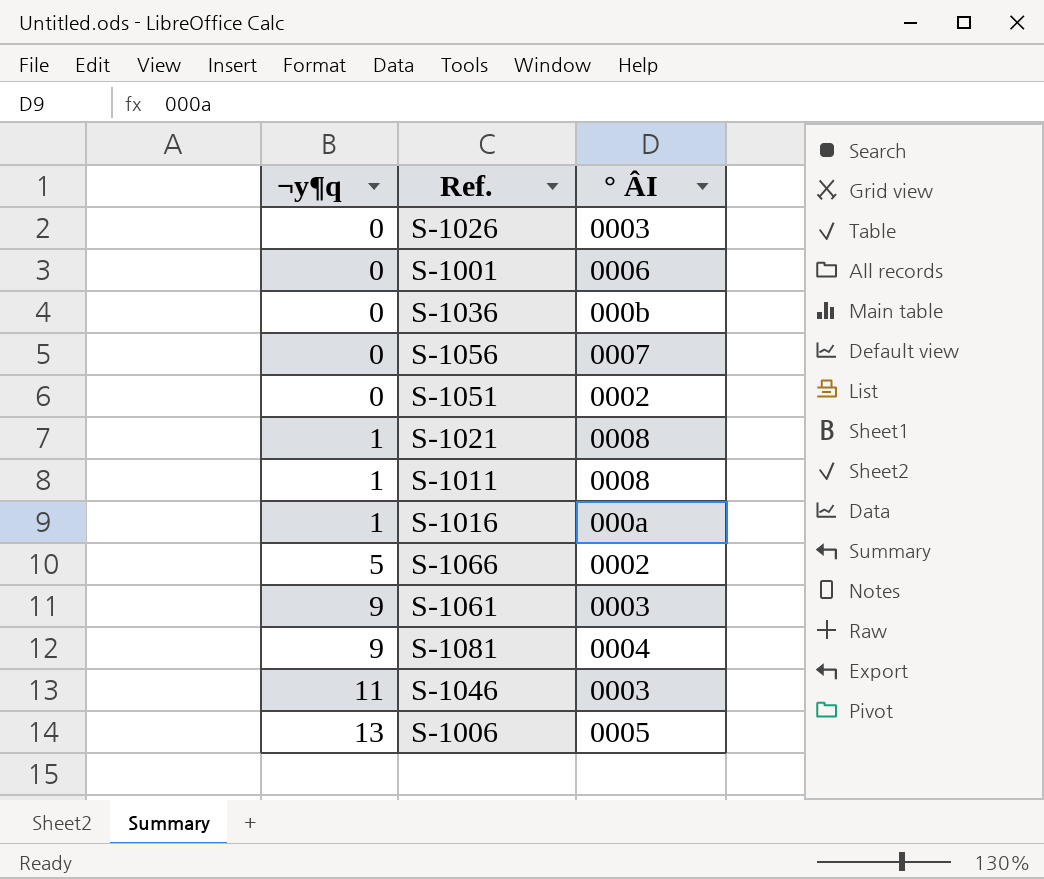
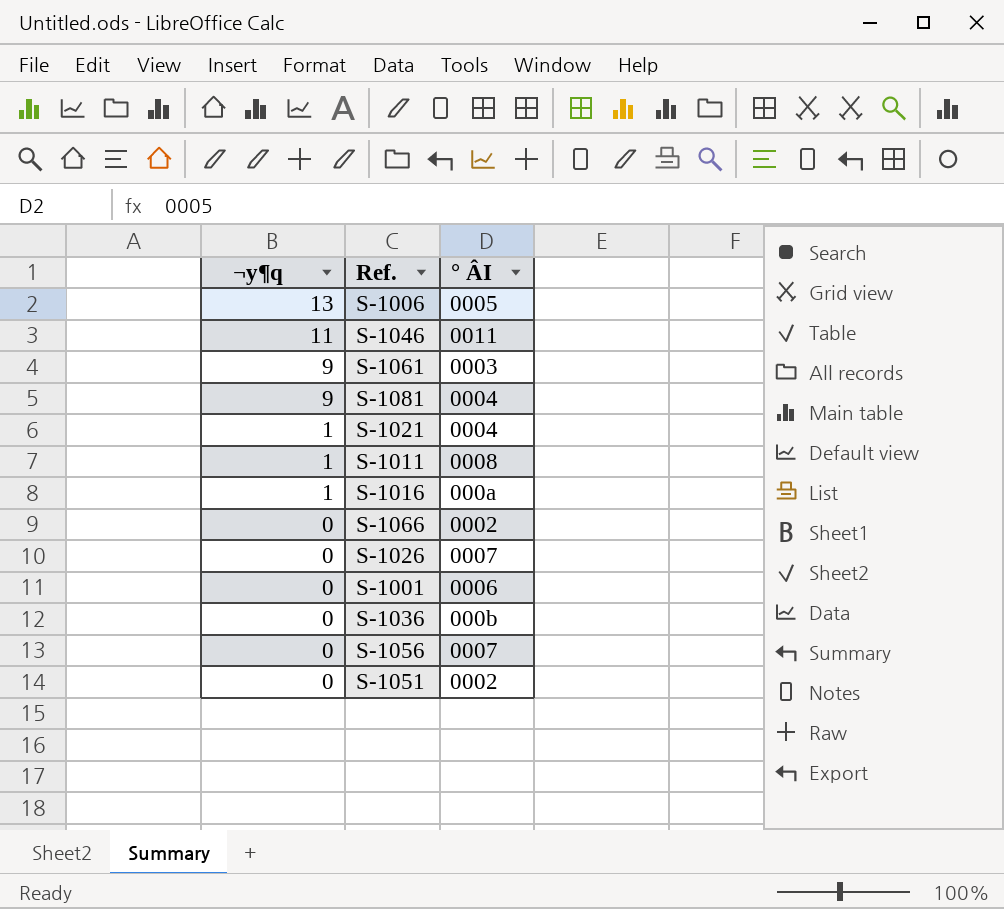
row order: ¬y¶q ascending -> ¬y¶q descending
S-1046 | ° ÂI: 0003 -> 0011
S-1021 | ° ÂI: 0008 -> 0004
S-1066 | ¬y¶q: 5 -> 0
S-1026 | ° ÂI: 0003 -> 0007

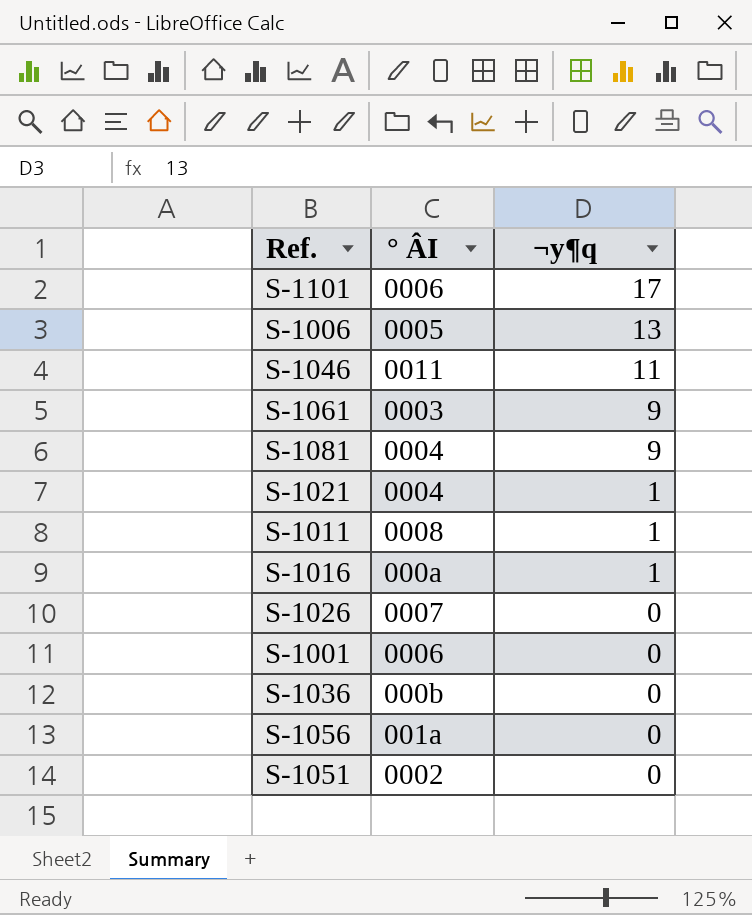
column ¬y¶q | position: 1 -> 3
row S-1066: 0 | 0002 -> none
row S-1101: none -> 0006 | 17
S-1056 | ° ÂI: 0007 -> 001a

